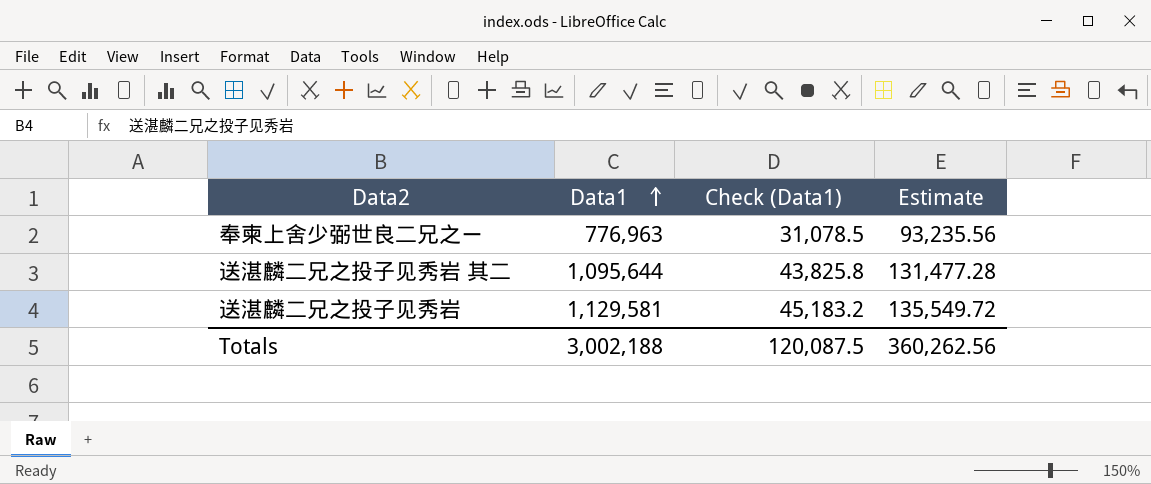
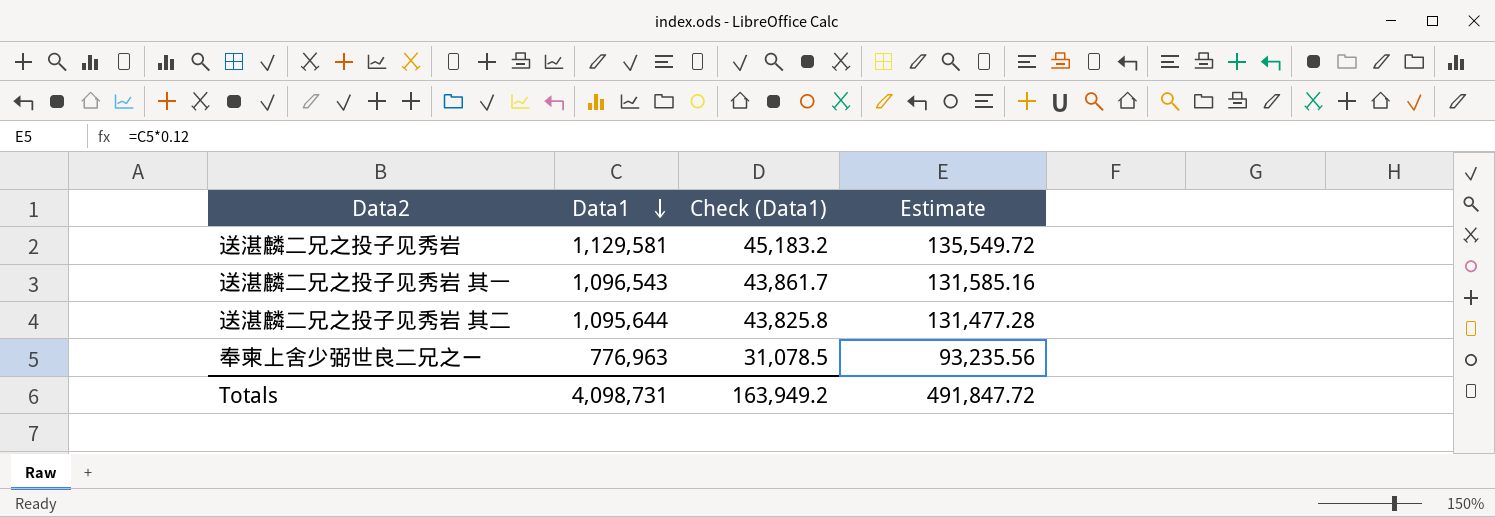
row order: Data1 ascending -> Data1 descending
row 送湛麟二兄之投子见秀岩 其一: none -> 1,096,543 | 43,861.7 | 131,585.16
Totals | Data1: 3,002,188 -> 4,098,731
Totals | Check (Data1): 120,087.5 -> 163,949.2
Totals | Estimate: 360,262.56 -> 491,847.72

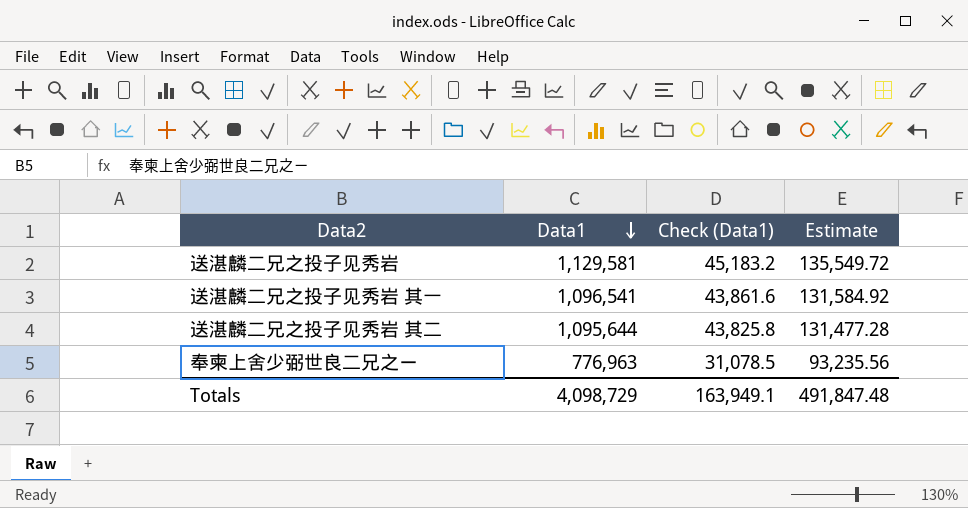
送湛麟二兄之投子见秀岩 其一 | Data1: 1,096,543 -> 1,096,541
送湛麟二兄之投子见秀岩 其一 | Check (Data1): 43,861.7 -> 43,861.6
送湛麟二兄之投子见秀岩 其一 | Estimate: 131,585.16 -> 131,584.92
Totals | Data1: 4,098,731 -> 4,098,729
Totals | Check (Data1): 163,949.2 -> 163,949.1
Totals | Estimate: 491,847.72 -> 491,847.48

